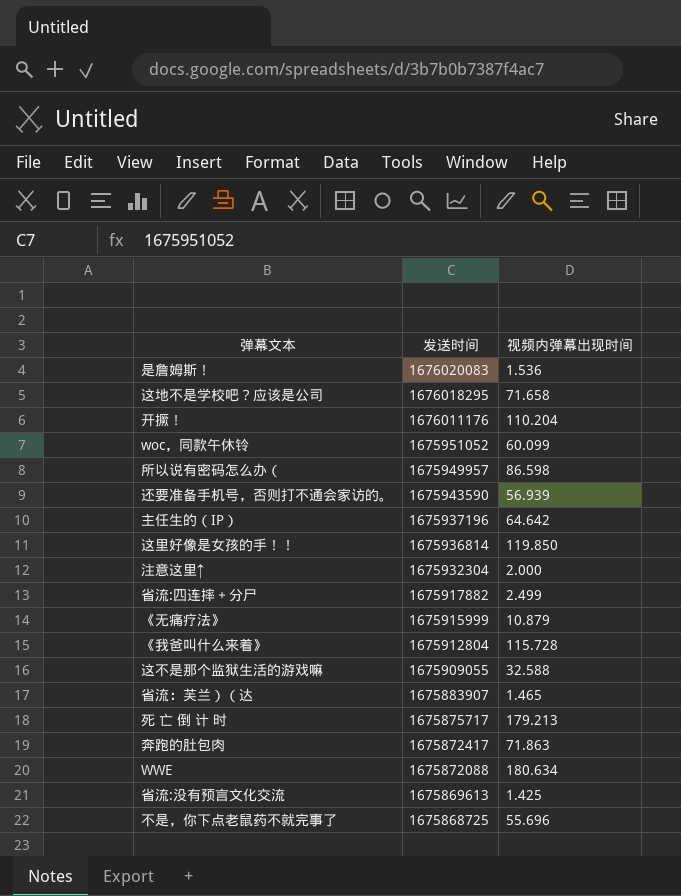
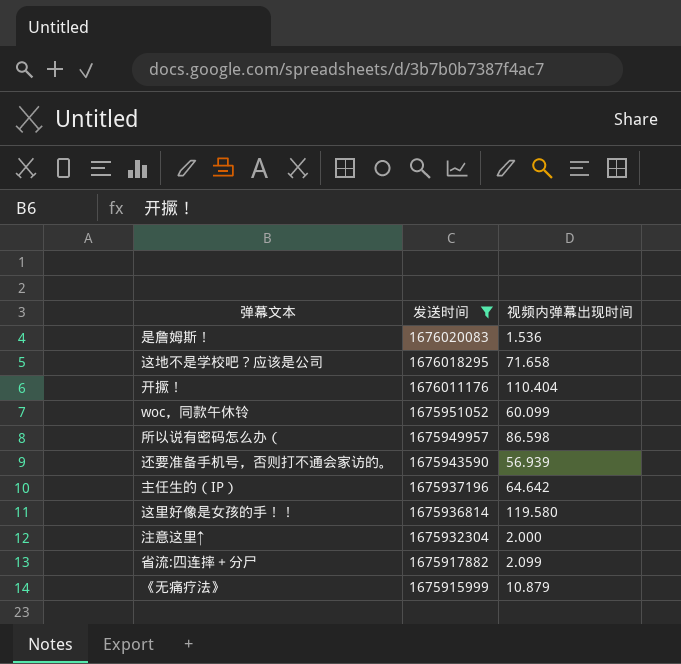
filter: none -> 发送时间 >= 1675915999
开撅！ | 视频内弹幕出现时间: 110.204 -> 110.404
这里好像是女孩的手！！ | 视频内弹幕出现时间: 119.850 -> 119.580
省流:四连摔＋分尸 | 视频内弹幕出现时间: 2.499 -> 2.099

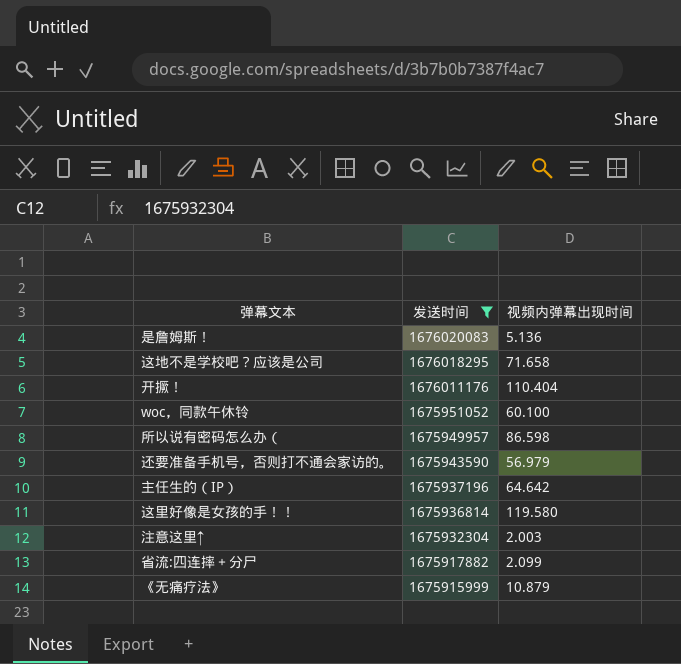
是詹姆斯！ | 视频内弹幕出现时间: 1.536 -> 5.136
woc，同款午休铃 | 视频内弹幕出现时间: 60.099 -> 60.100
还要准备手机号，否则打不通会家访的。 | 视频内弹幕出现时间: 56.939 -> 56.979
注意这里↑ | 视频内弹幕出现时间: 2.000 -> 2.003

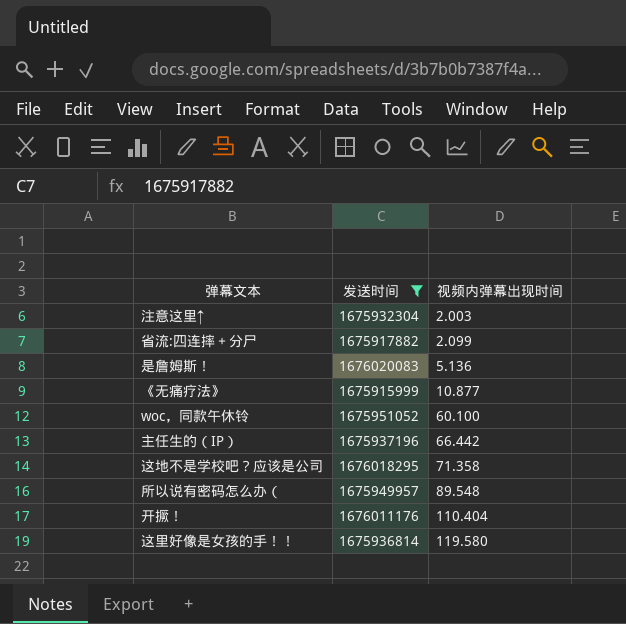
row order: 发送时间 descending -> 视频内弹幕出现时间 ascending
row 还要准备手机号，否则打不通会家访的。: 1675943590 | 56.979 -> none
《无痛疗法》 | 视频内弹幕出现时间: 10.879 -> 10.877
主任生的（IP） | 视频内弹幕出现时间: 64.642 -> 66.442
这地不是学校吧？应该是公司 | 视频内弹幕出现时间: 71.658 -> 71.358
所以说有密码怎么办（ | 视频内弹幕出现时间: 86.598 -> 89.548

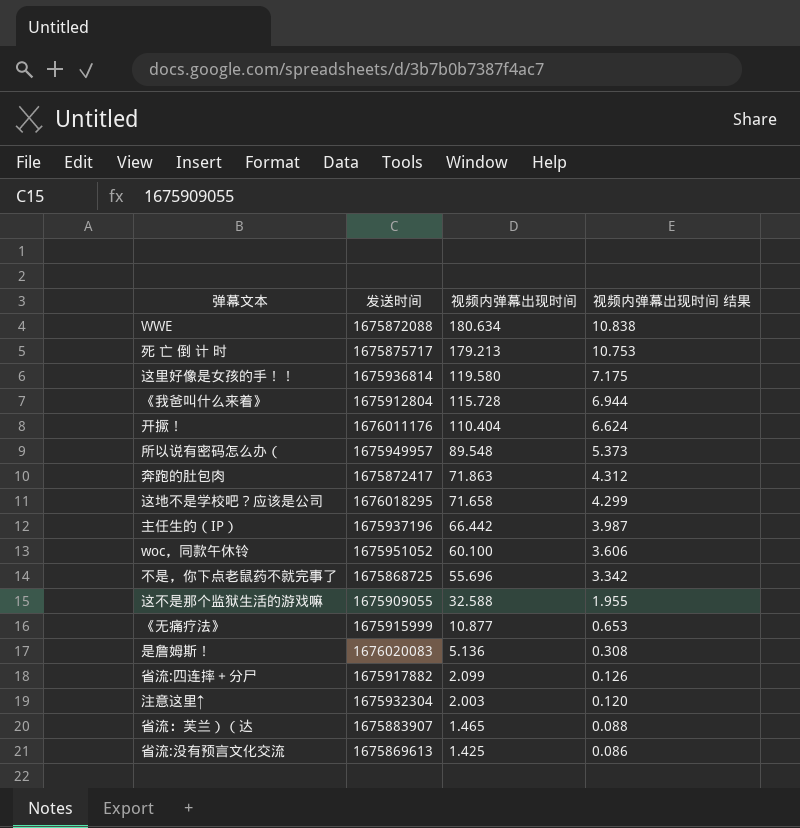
filter: 发送时间 >= 1675915999 -> none
row order: 视频内弹幕出现时间 ascending -> 视频内弹幕出现时间 descending
column 视频内弹幕出现时间 结果 | formula: none -> [视频内弹幕出现时间] * 0.06
这地不是学校吧？应该是公司 | 视频内弹幕出现时间: 71.358 -> 71.658

